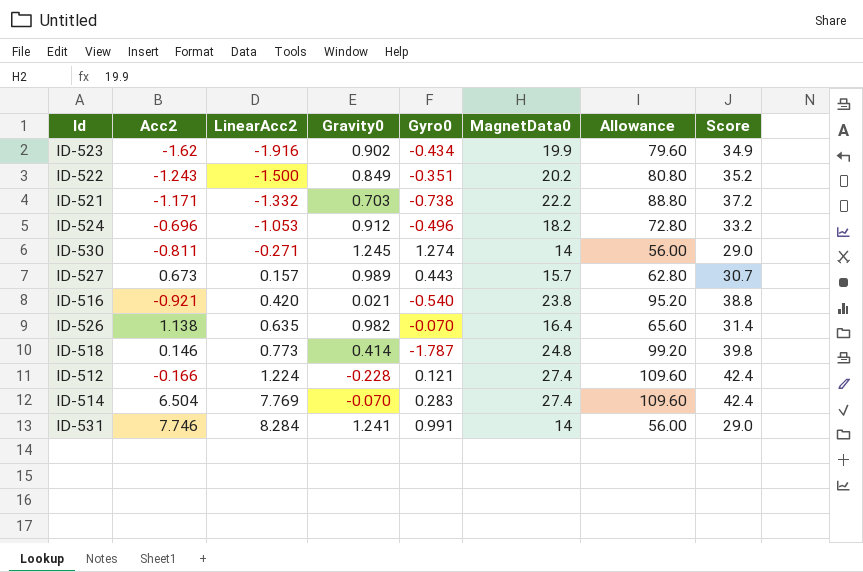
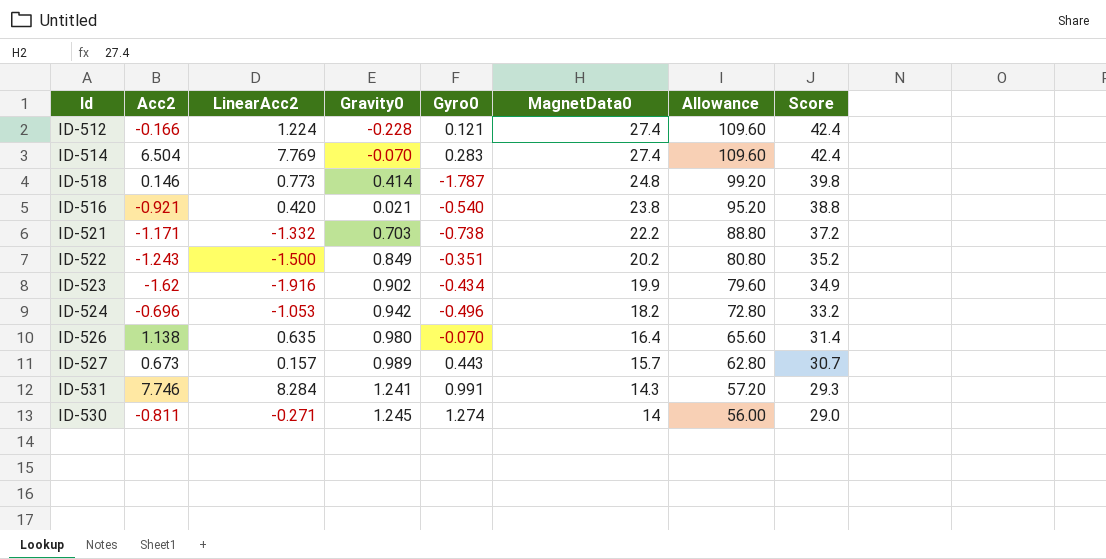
row order: LinearAcc2 ascending -> MagnetData0 descending
ID-524 | Gravity0: 0.912 -> 0.942
ID-526 | Gravity0: 0.982 -> 0.980
ID-531 | MagnetData0: 14 -> 14.3
ID-531 | Allowance: 56.00 -> 57.20
ID-531 | Score: 29.0 -> 29.3

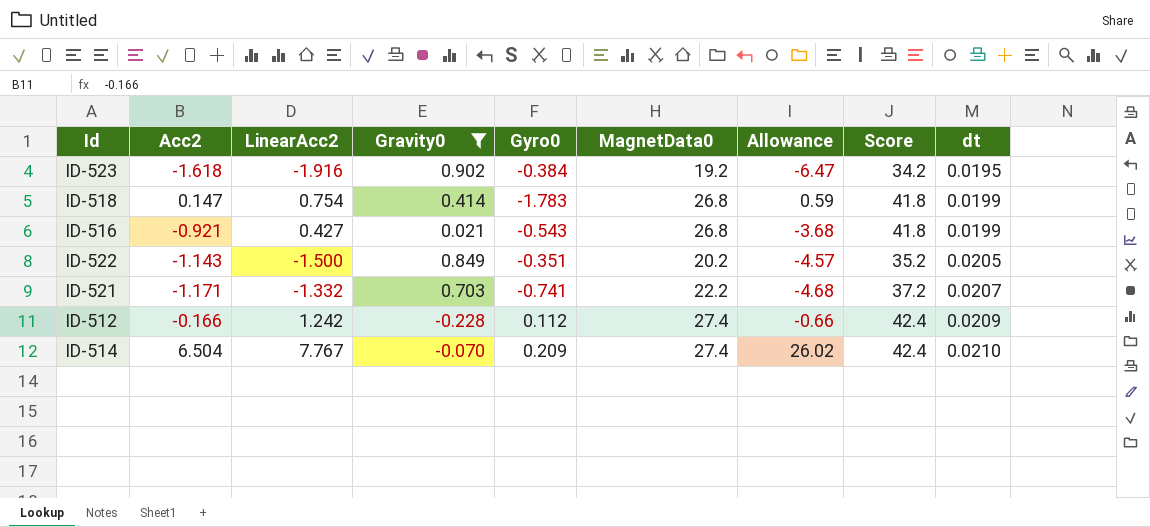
filter: none -> Gravity0 <= 0.902
row order: MagnetData0 descending -> dt ascending
column Allowance | formula: [MagnetData0] * 4 -> [Acc2] * 4
column dt | position: none -> 9
ID-523 | Acc2: -1.62 -> -1.618
ID-523 | Gyro0: -0.434 -> -0.384
ID-523 | MagnetData0: 19.9 -> 19.2
ID-523 | Score: 34.9 -> 34.2
ID-518 | Acc2: 0.146 -> 0.147
ID-518 | LinearAcc2: 0.773 -> 0.754
ID-518 | Gyro0: -1.787 -> -1.783
ID-518 | MagnetData0: 24.8 -> 26.8
ID-518 | Score: 39.8 -> 41.8
ID-516 | LinearAcc2: 0.420 -> 0.427
ID-516 | Gyro0: -0.540 -> -0.543
ID-516 | MagnetData0: 23.8 -> 26.8
ID-516 | Score: 38.8 -> 41.8
ID-522 | Acc2: -1.243 -> -1.143
ID-521 | Gyro0: -0.738 -> -0.741
ID-512 | LinearAcc2: 1.224 -> 1.242
ID-512 | Gyro0: 0.121 -> 0.112
ID-514 | LinearAcc2: 7.769 -> 7.767
ID-514 | Gyro0: 0.283 -> 0.209

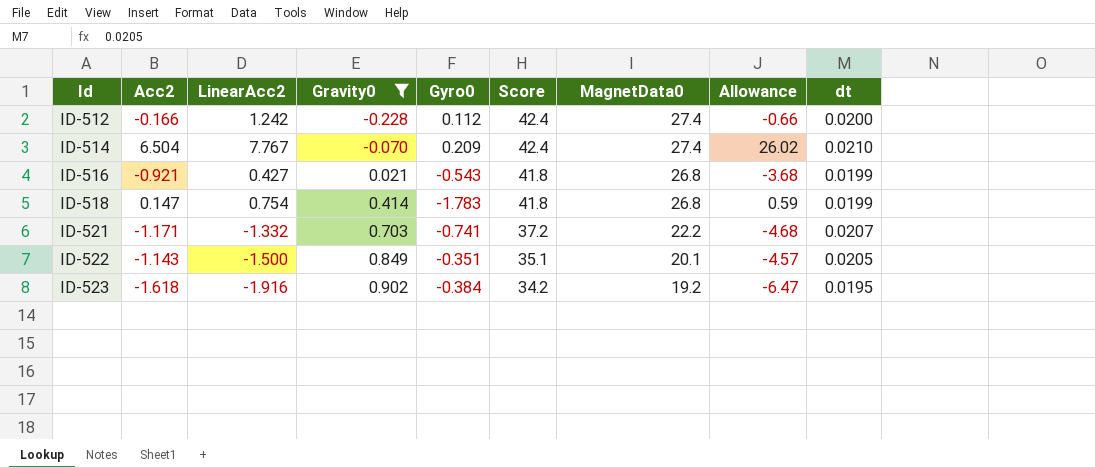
row order: dt ascending -> Id ascending
column Score | position: 8 -> 6
ID-512 | dt: 0.0209 -> 0.0200
ID-522 | Score: 35.2 -> 35.1
ID-522 | MagnetData0: 20.2 -> 20.1

